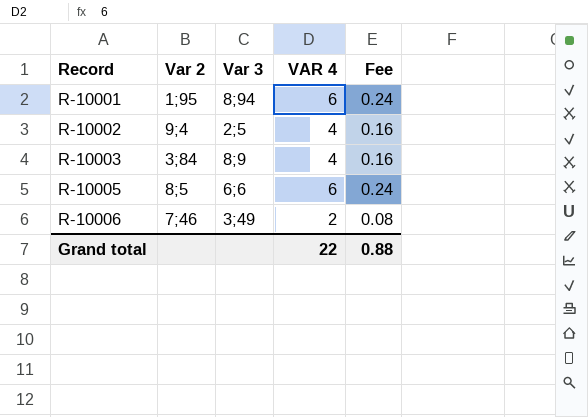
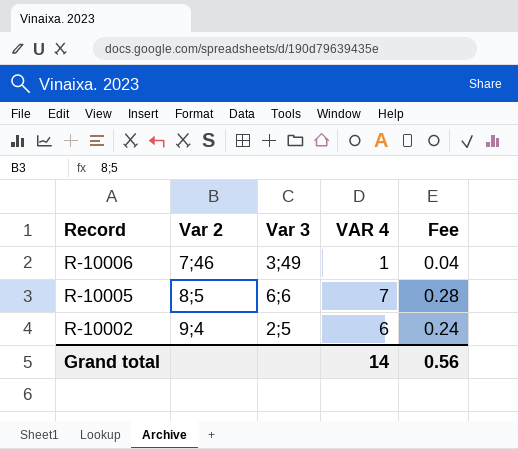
row order: Record ascending -> Record descending
row R-10001: 1;95 | 8;94 | 6 | 0.24 -> none
row R-10003: 3;84 | 8;9 | 4 | 0.16 -> none
R-10006 | VAR 4: 2 -> 1
R-10006 | Fee: 0.08 -> 0.04
R-10005 | VAR 4: 6 -> 7
R-10005 | Fee: 0.24 -> 0.28
R-10002 | VAR 4: 4 -> 6
R-10002 | Fee: 0.16 -> 0.24
Grand total | VAR 4: 22 -> 14
Grand total | Fee: 0.88 -> 0.56

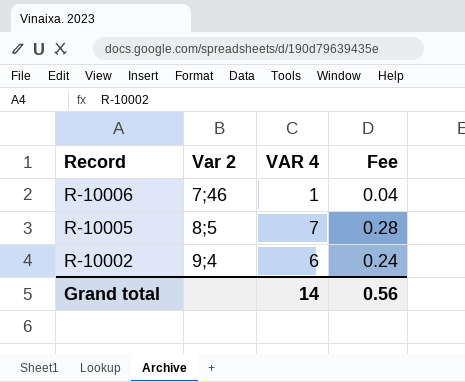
column Var 3 | position: 3 -> none

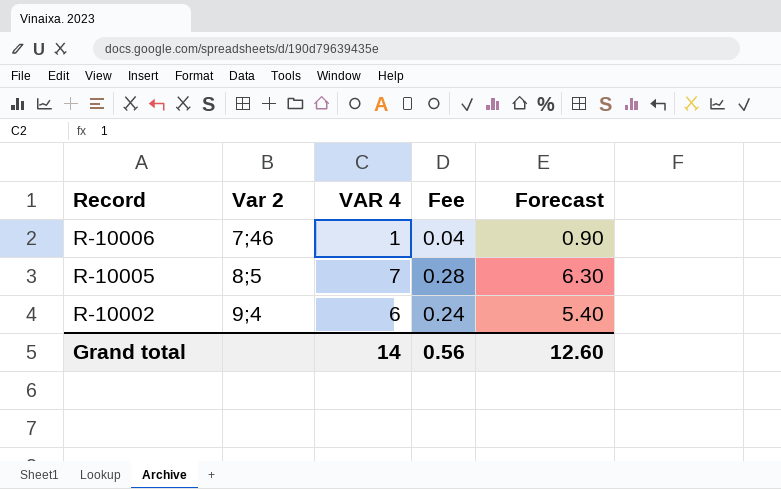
column Forecast | formula: none -> [VAR 4] * 0.9

